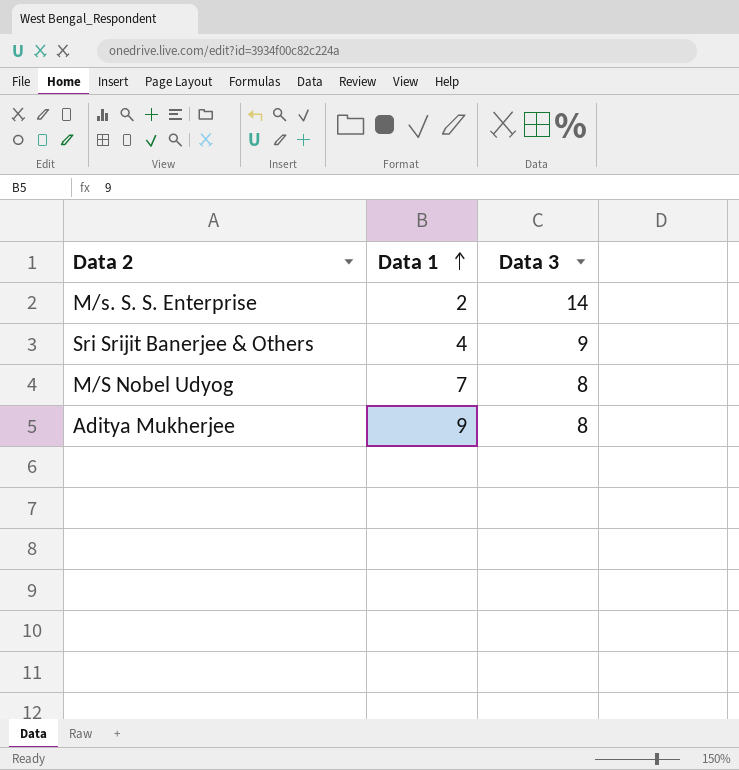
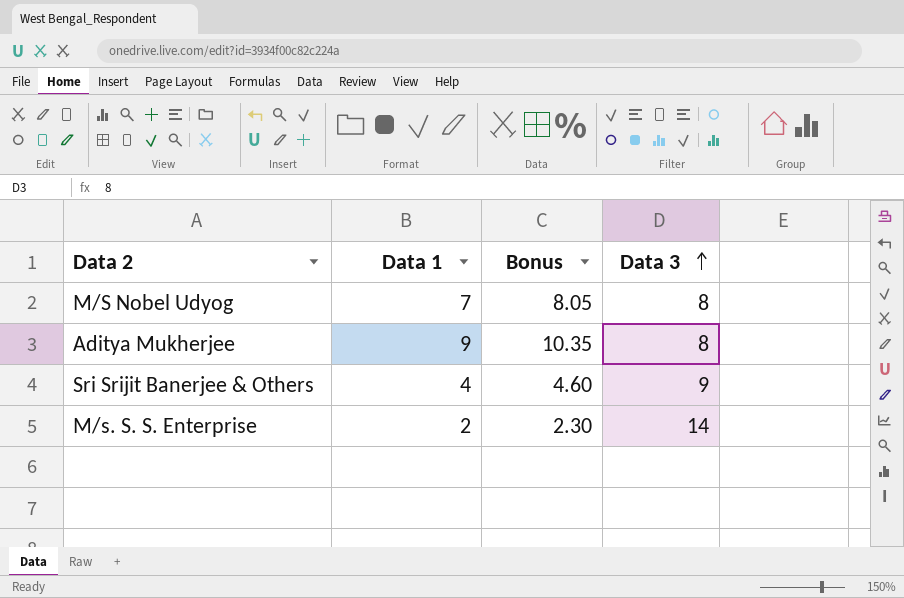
row order: Data 1 ascending -> Data 3 ascending
column Bonus | formula: none -> [Data 1] * 1.15

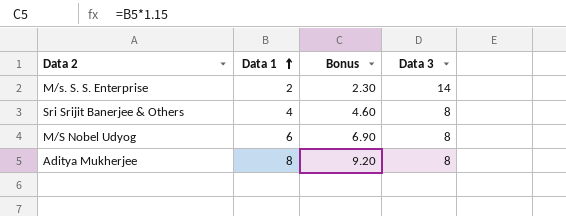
row order: Data 3 ascending -> Data 1 ascending
Sri Srijit Banerjee & Others | Data 3: 9 -> 8
M/S Nobel Udyog | Data 1: 7 -> 6
M/S Nobel Udyog | Bonus: 8.05 -> 6.90
Aditya Mukherjee | Data 1: 9 -> 8
Aditya Mukherjee | Bonus: 10.35 -> 9.20

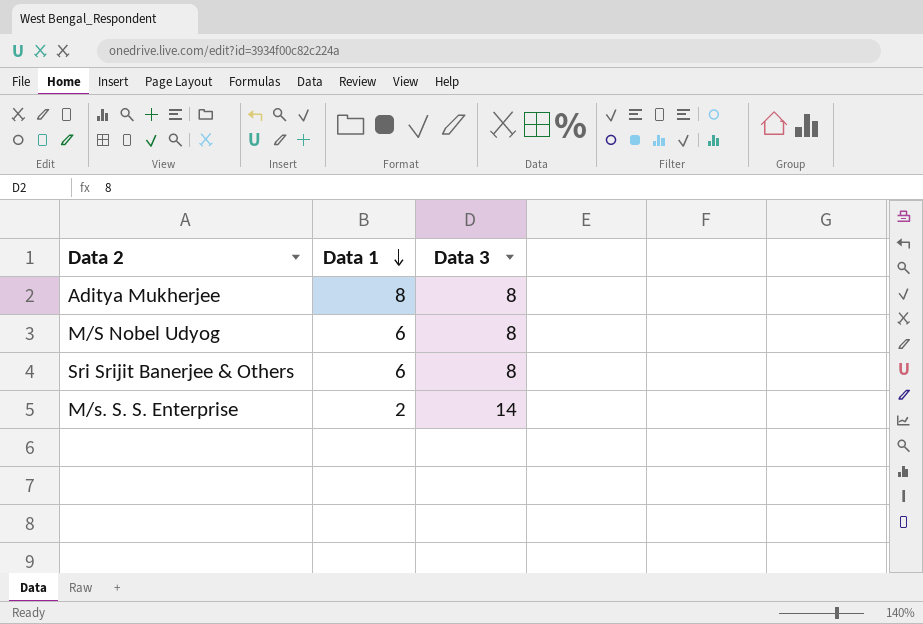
row order: Data 1 ascending -> Data 1 descending
column Bonus | formula: [Data 1] * 1.15 -> none
Sri Srijit Banerjee & Others | Data 1: 4 -> 6

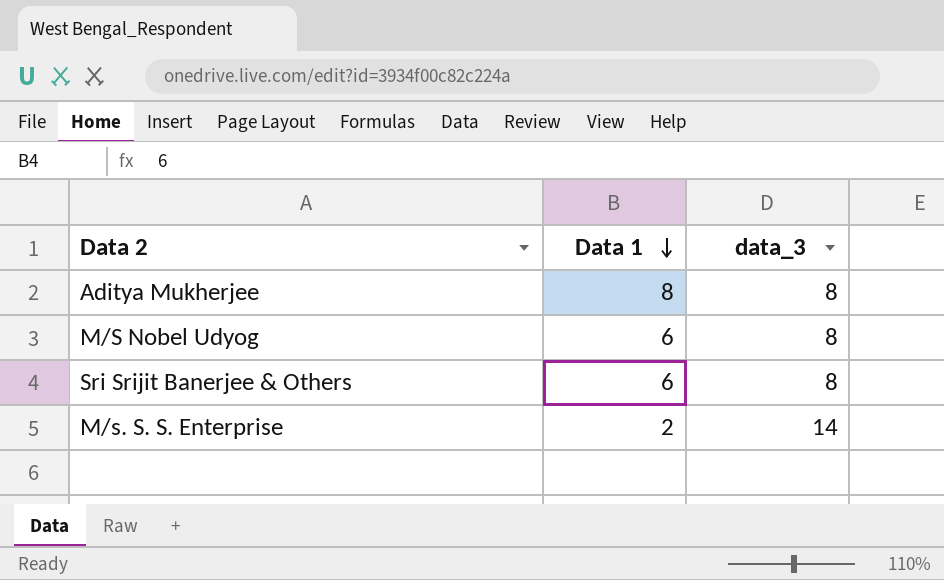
column name: Data 3 -> data_3

